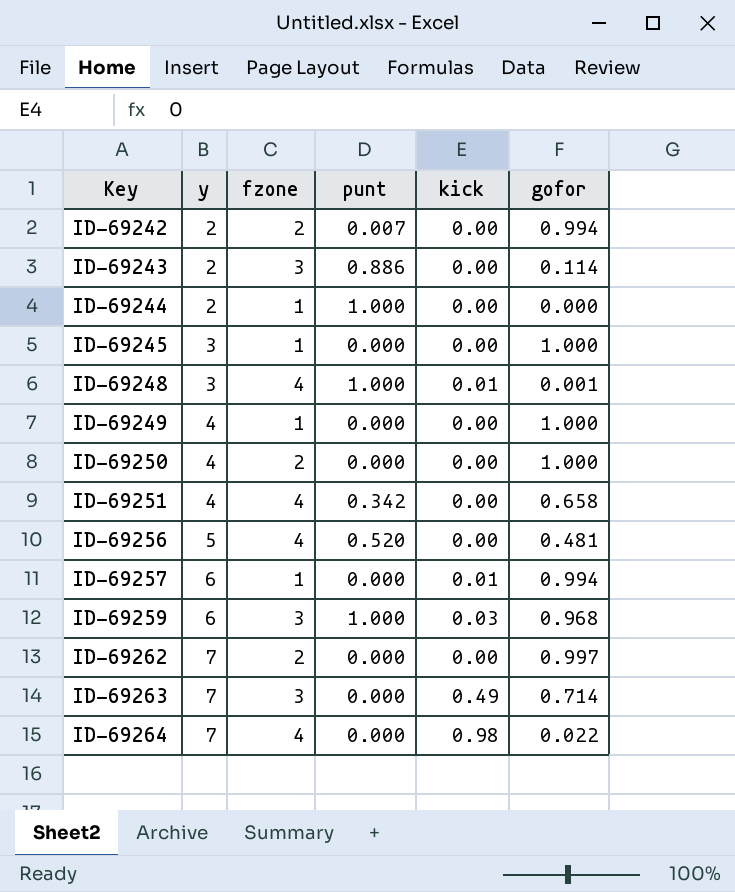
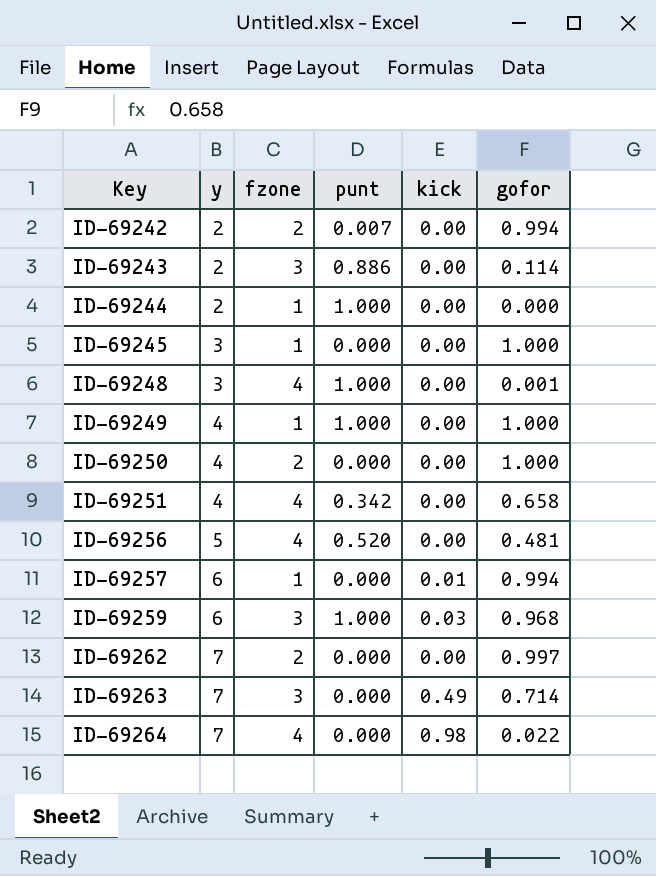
ID-69248 | kick: 0.01 -> 0.00
ID-69249 | punt: 0.000 -> 1.000

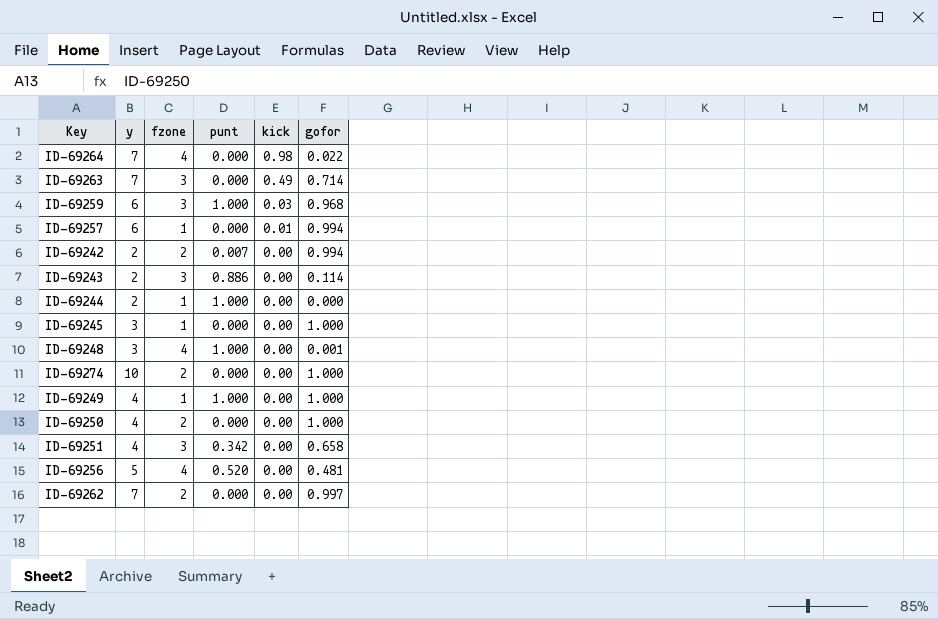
row order: Key ascending -> kick descending
row ID-69274: none -> 10 | 2 | 0.000 | 0.00 | 1.000
ID-69251 | fzone: 4 -> 3

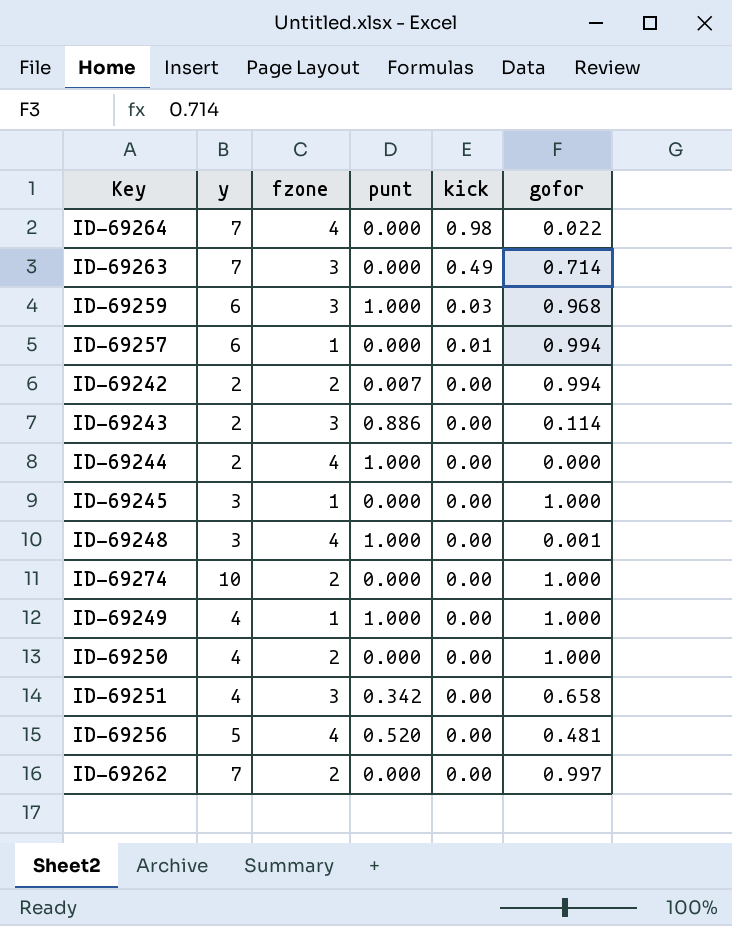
ID-69244 | fzone: 1 -> 4

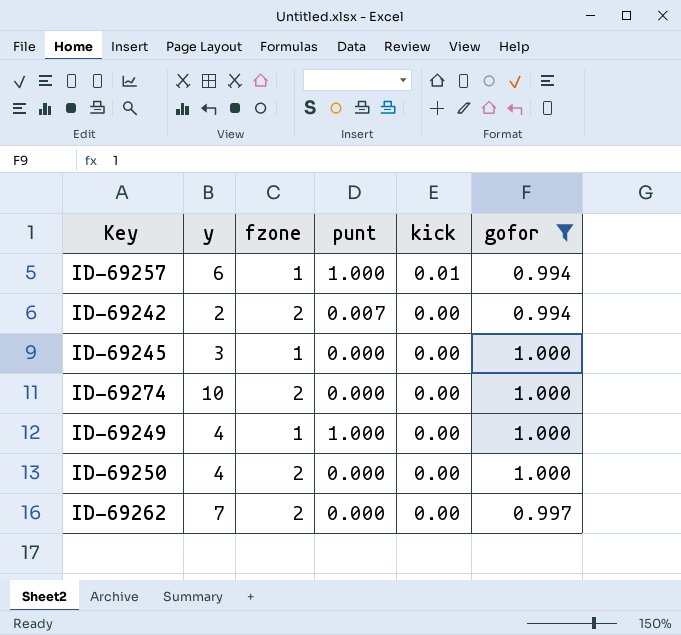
filter: none -> gofor >= 0.994
ID-69257 | punt: 0.000 -> 1.000

